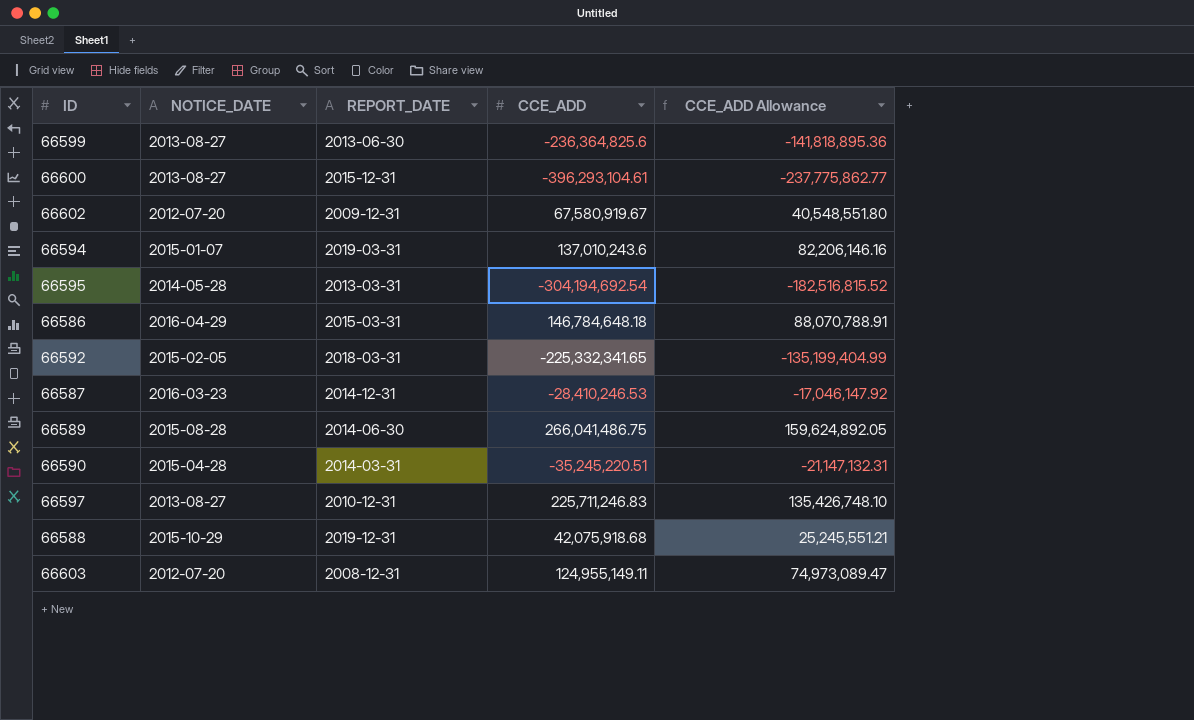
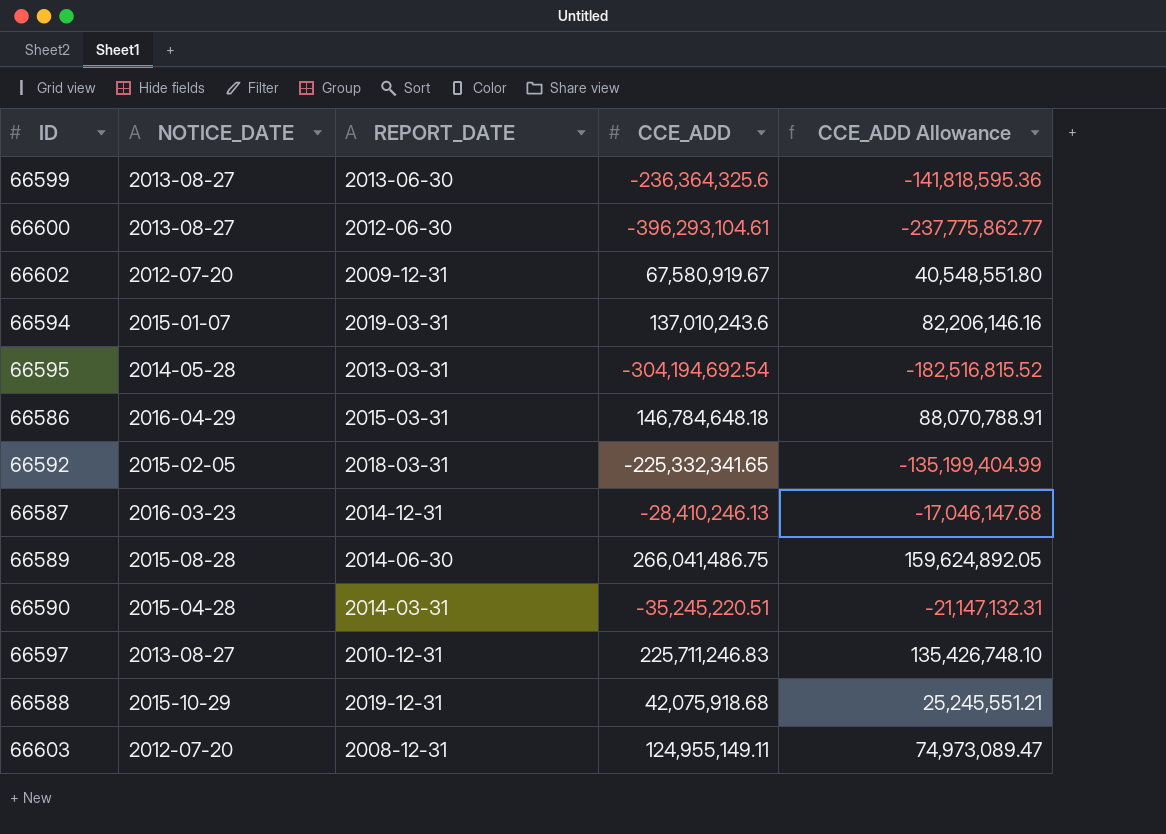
66599 | CCE_ADD: -236,364,825.6 -> -236,364,325.6
66599 | CCE_ADD Allowance: -141,818,895.36 -> -141,818,595.36
66600 | REPORT_DATE: 2015-12-31 -> 2012-06-30
66587 | CCE_ADD: -28,410,246.53 -> -28,410,246.13
66587 | CCE_ADD Allowance: -17,046,147.92 -> -17,046,147.68

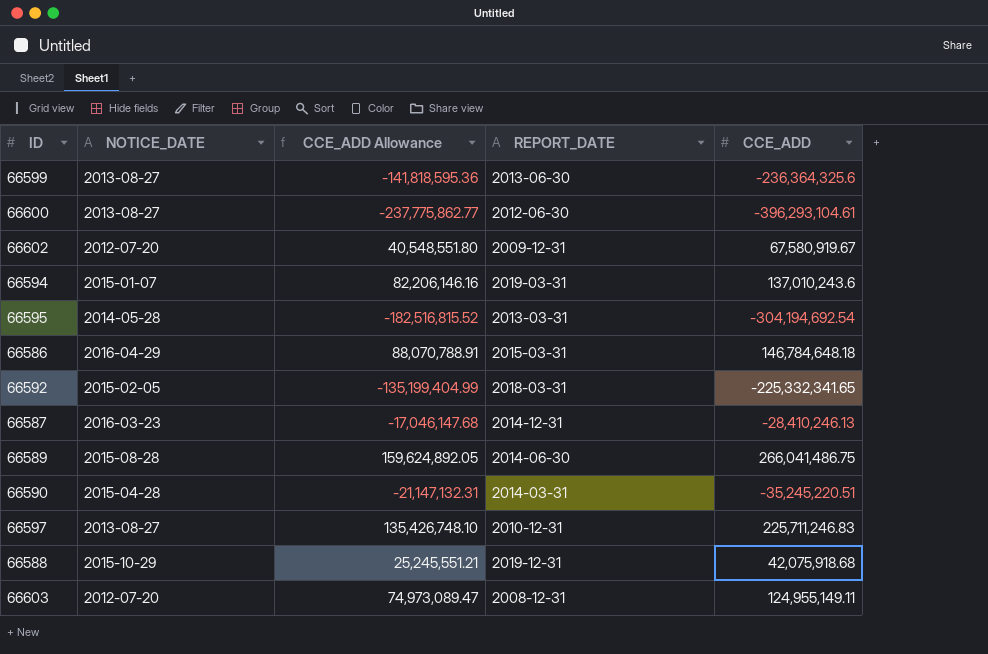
column CCE_ADD Allowance | position: 5 -> 3

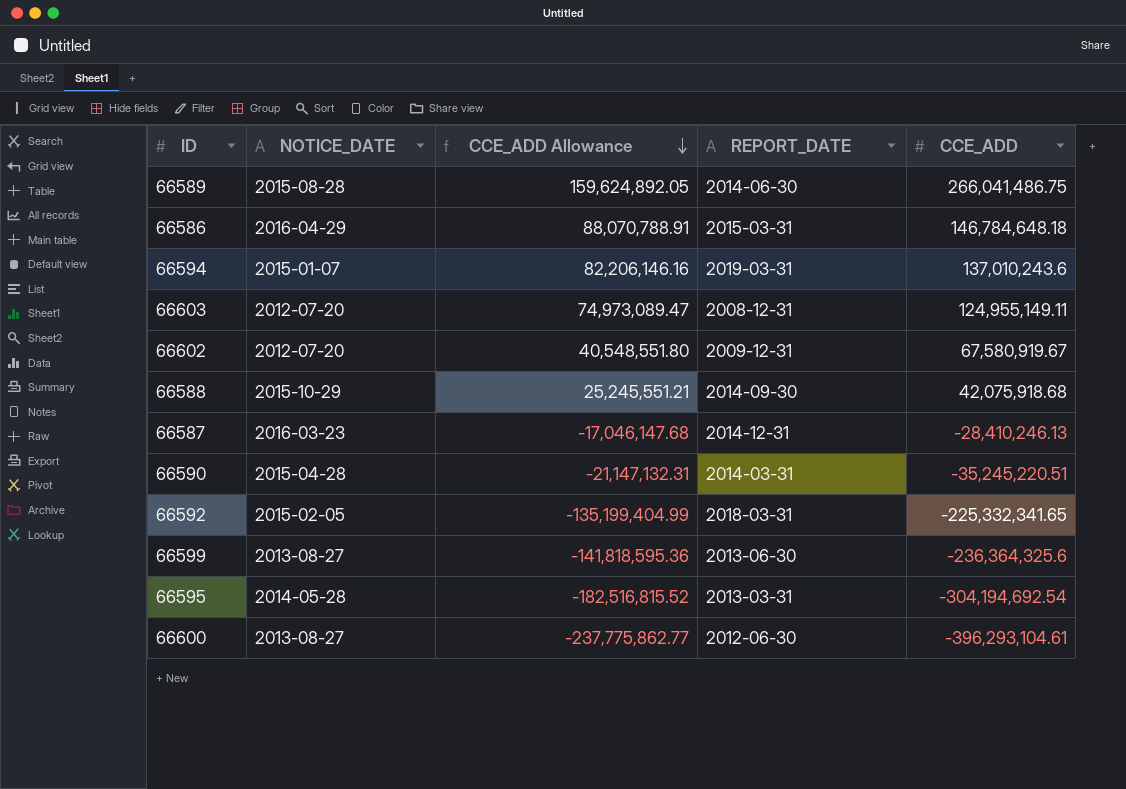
row order: none -> CCE_ADD Allowance descending
row 66597: 2013-08-27 | 135,426,748.10 | 2010-12-31 | 225,711,246.83 -> none
66588 | REPORT_DATE: 2019-12-31 -> 2014-09-30

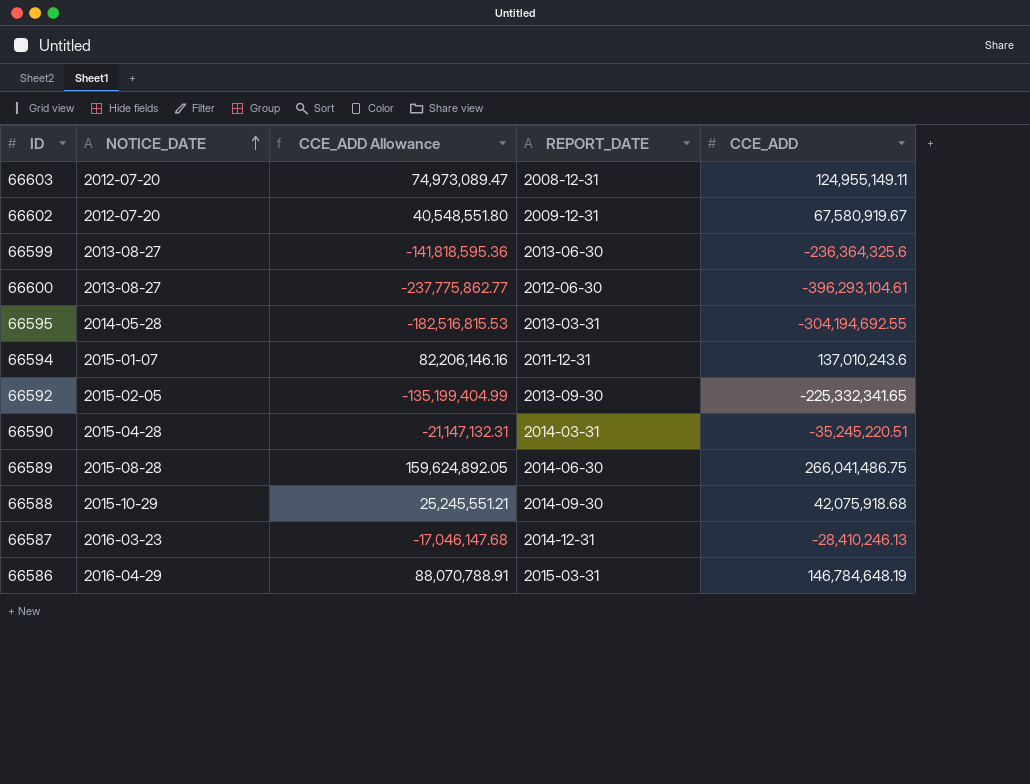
row order: CCE_ADD Allowance descending -> NOTICE_DATE ascending
66595 | CCE_ADD Allowance: -182,516,815.52 -> -182,516,815.53
66595 | CCE_ADD: -304,194,692.54 -> -304,194,692.55
66594 | REPORT_DATE: 2019-03-31 -> 2011-12-31
66592 | REPORT_DATE: 2018-03-31 -> 2013-09-30
66586 | CCE_ADD: 146,784,648.18 -> 146,784,648.19

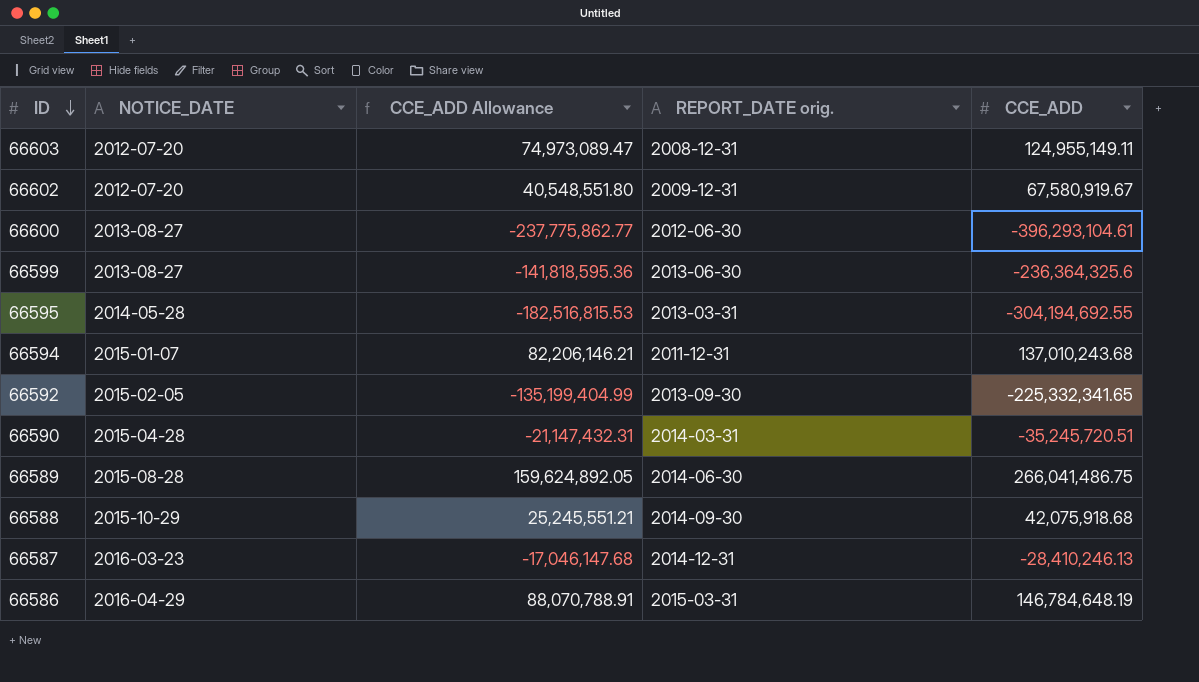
row order: NOTICE_DATE ascending -> ID descending
column name: REPORT_DATE -> REPORT_DATE orig.
66594 | CCE_ADD Allowance: 82,206,146.16 -> 82,206,146.21
66594 | CCE_ADD: 137,010,243.6 -> 137,010,243.68
66590 | CCE_ADD Allowance: -21,147,132.31 -> -21,147,432.31
66590 | CCE_ADD: -35,245,220.51 -> -35,245,720.51

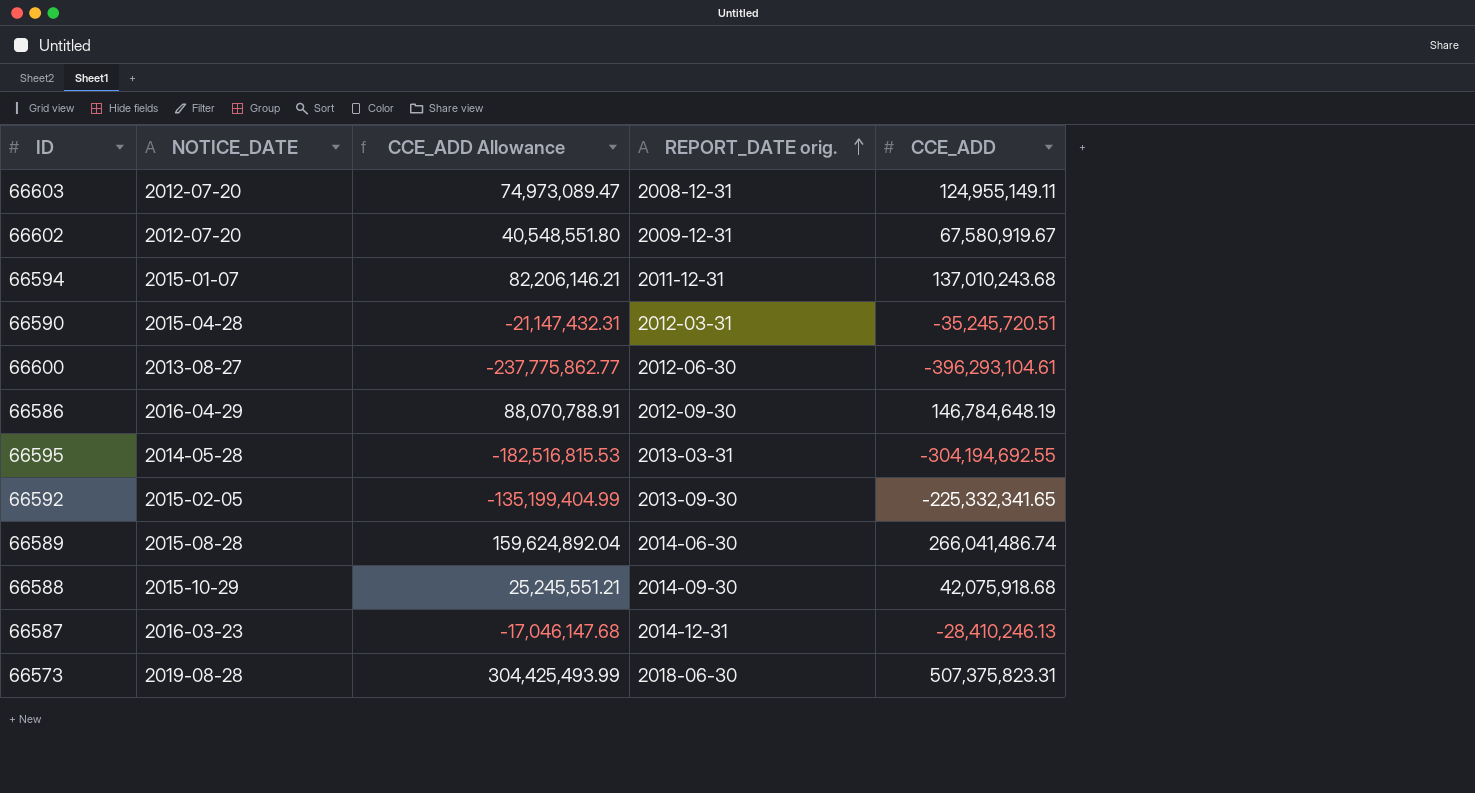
row order: ID descending -> REPORT_DATE orig. ascending
row 66599: 2013-08-27 | -141,818,595.36 | 2013-06-30 | -236,364,325.6 -> none
66590 | REPORT_DATE orig.: 2014-03-31 -> 2012-03-31
66586 | REPORT_DATE orig.: 2015-03-31 -> 2012-09-30
66589 | CCE_ADD Allowance: 159,624,892.05 -> 159,624,892.04
66589 | CCE_ADD: 266,041,486.75 -> 266,041,486.74
row 66573: none -> 2019-08-28 | 304,425,493.99 | 2018-06-30 | 507,375,823.31

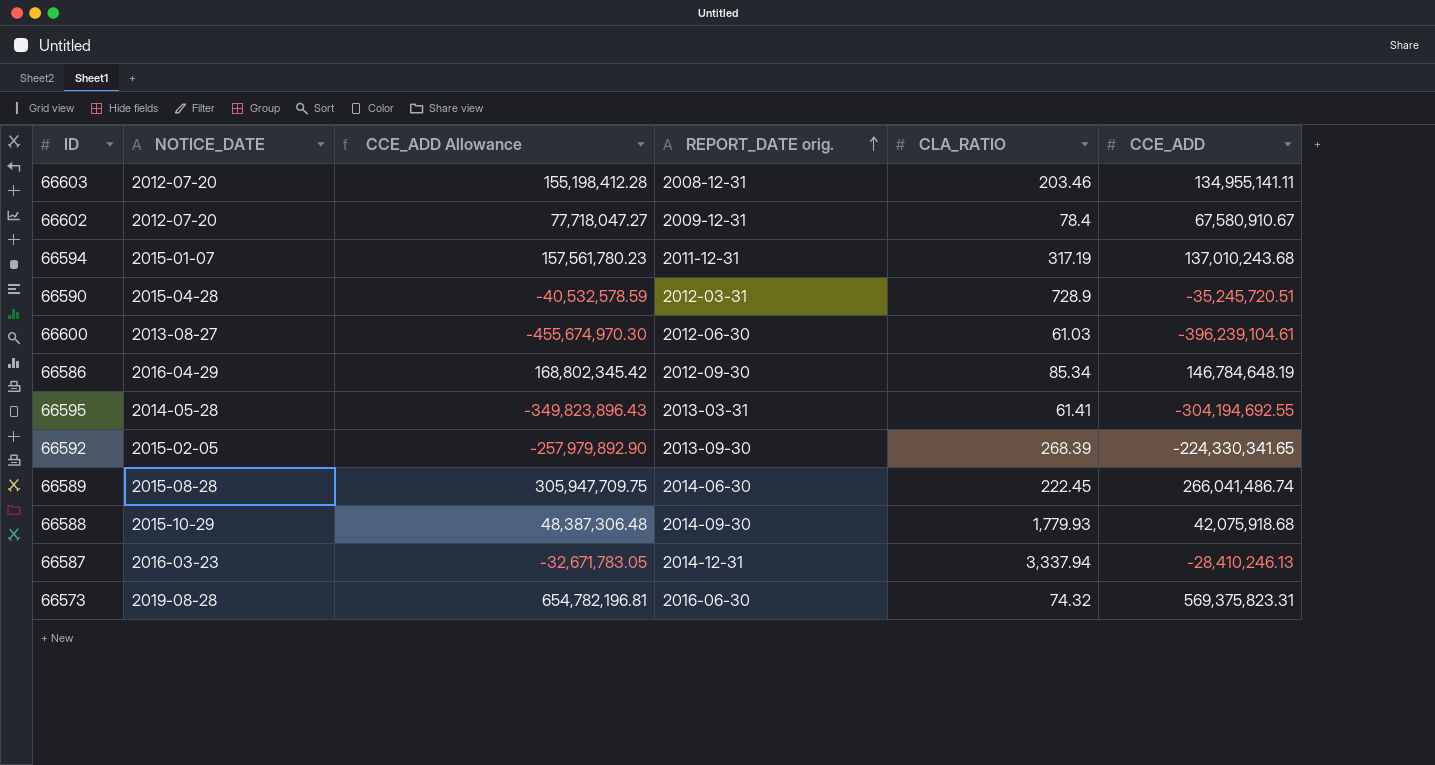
column CCE_ADD Allowance | formula: [CCE_ADD] * 0.6 -> [CCE_ADD] * 1.15
column CLA_RATIO | position: none -> 5
66603 | CCE_ADD: 124,955,149.11 -> 134,955,141.11
66602 | CCE_ADD: 67,580,919.67 -> 67,580,910.67
66600 | CCE_ADD: -396,293,104.61 -> -396,239,104.61
66592 | CCE_ADD: -225,332,341.65 -> -224,330,341.65
66573 | REPORT_DATE orig.: 2018-06-30 -> 2016-06-30
66573 | CCE_ADD: 507,375,823.31 -> 569,375,823.31

